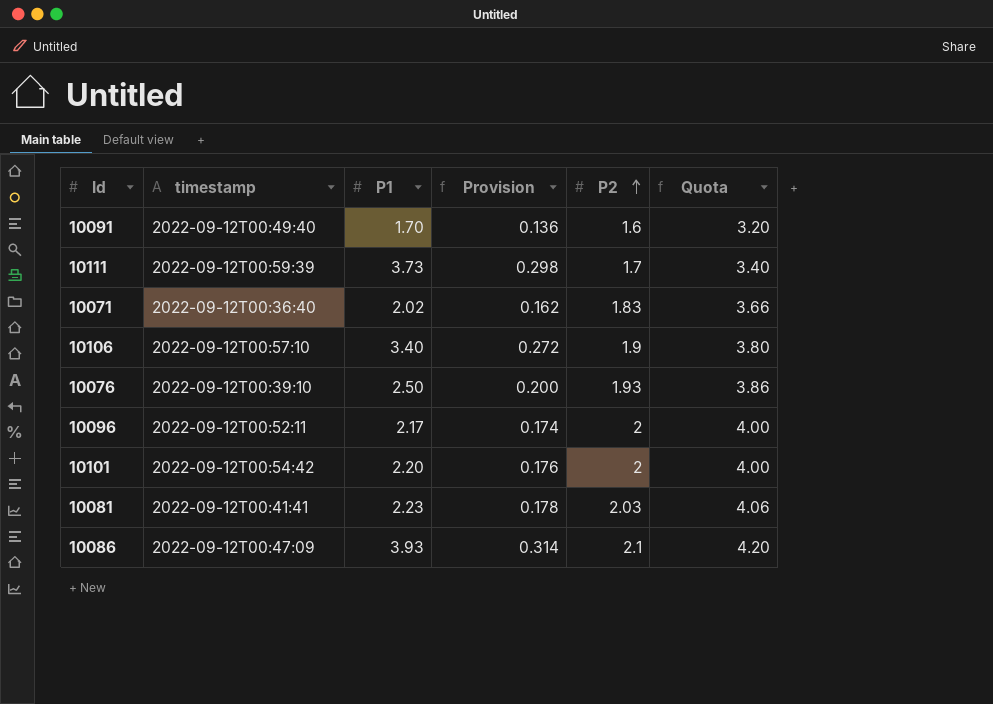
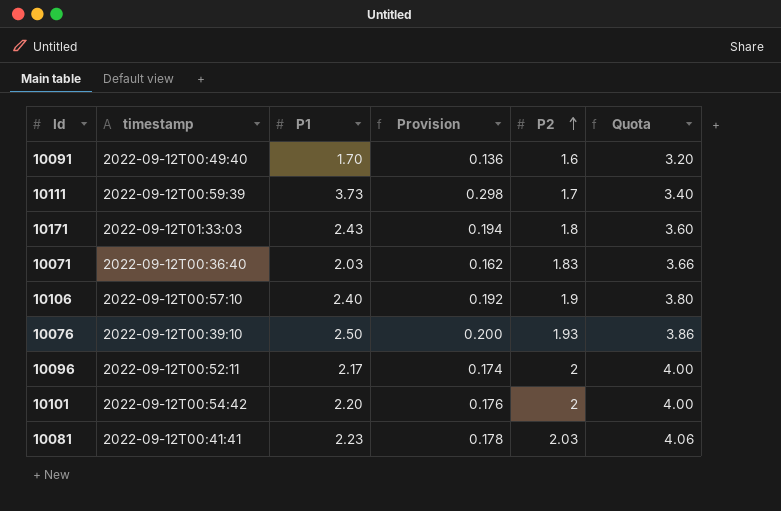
row 10086: 2022-09-12T00:47:09 | 3.93 | 0.314 | 2.1 | 4.20 -> none
row 10171: none -> 2022-09-12T01:33:03 | 2.43 | 0.194 | 1.8 | 3.60
10071 | P1: 2.02 -> 2.03
10106 | P1: 3.40 -> 2.40
10106 | Provision: 0.272 -> 0.192

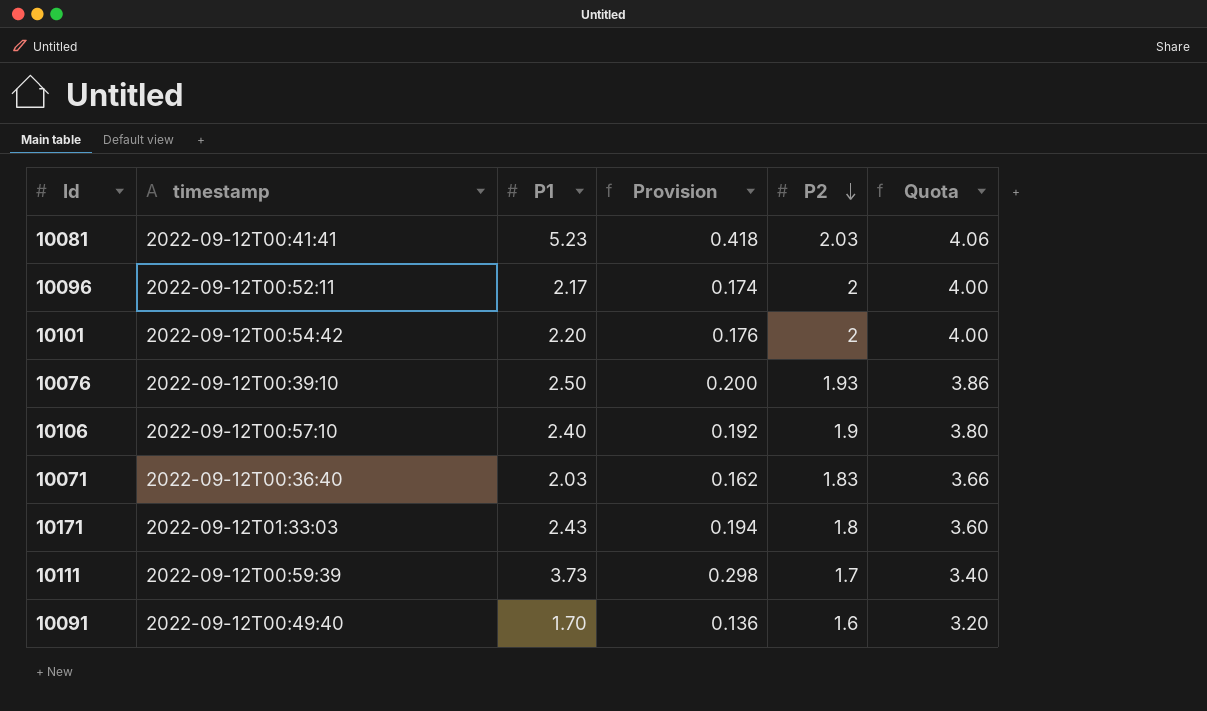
row order: P2 ascending -> P2 descending
10081 | P1: 2.23 -> 5.23
10081 | Provision: 0.178 -> 0.418

